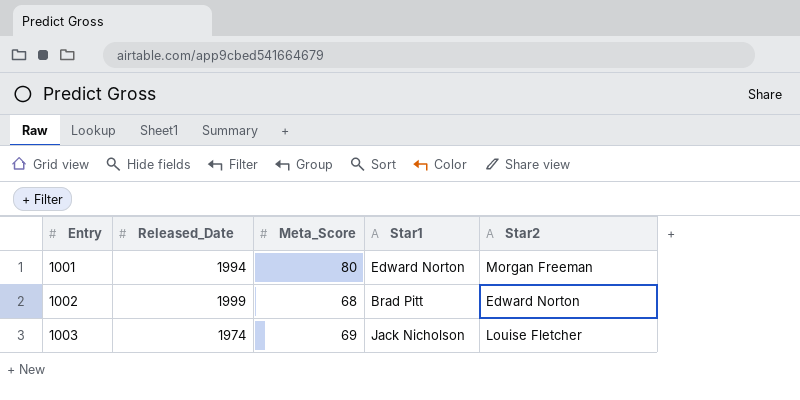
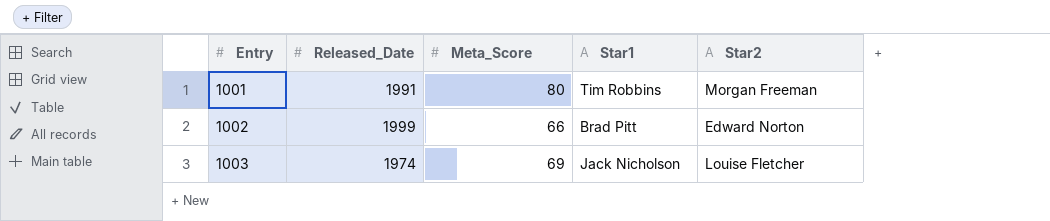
1001 | Released_Date: 1994 -> 1991
1001 | Star1: Edward Norton -> Tim Robbins
1002 | Meta_Score: 68 -> 66

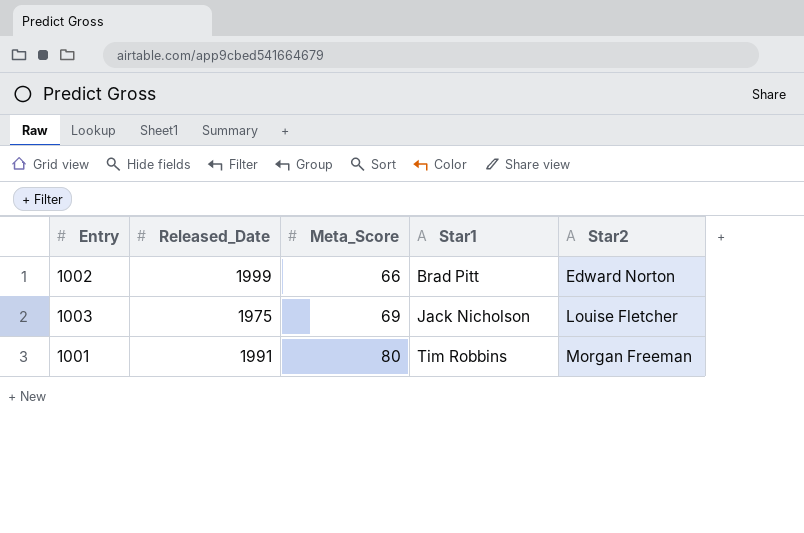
row order: Entry ascending -> Meta_Score ascending
1003 | Released_Date: 1974 -> 1975

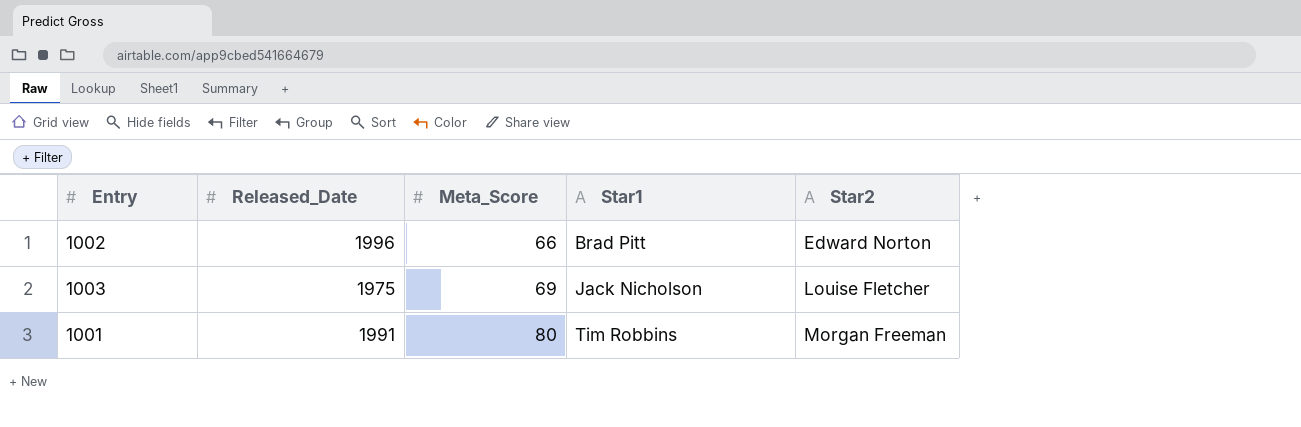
1002 | Released_Date: 1999 -> 1996

